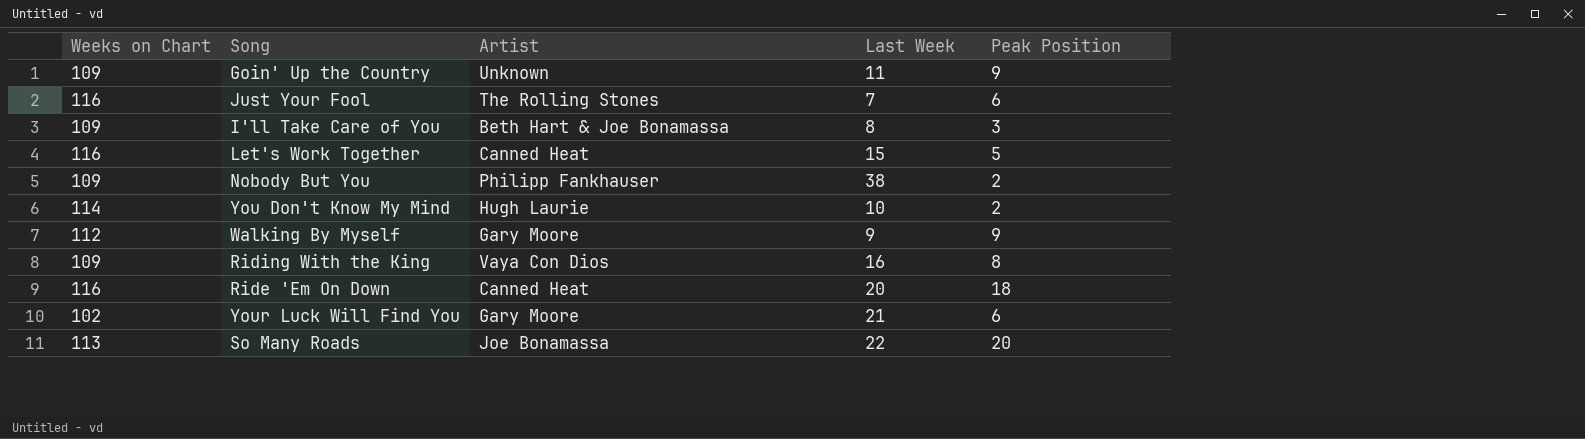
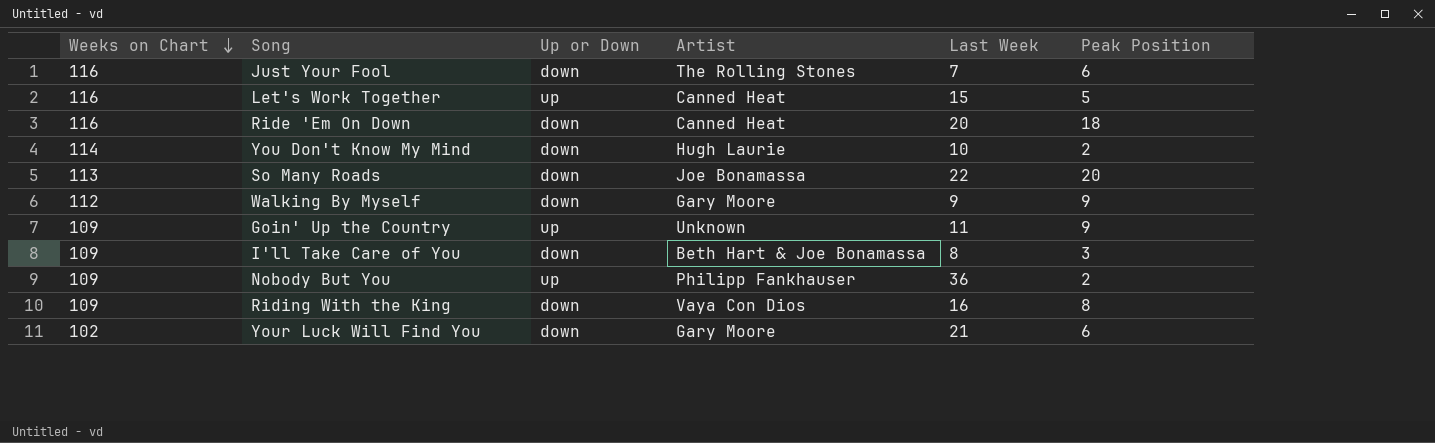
row order: none -> Weeks on Chart descending
column Up or Down | position: none -> 3
Nobody But You | Last Week: 38 -> 36

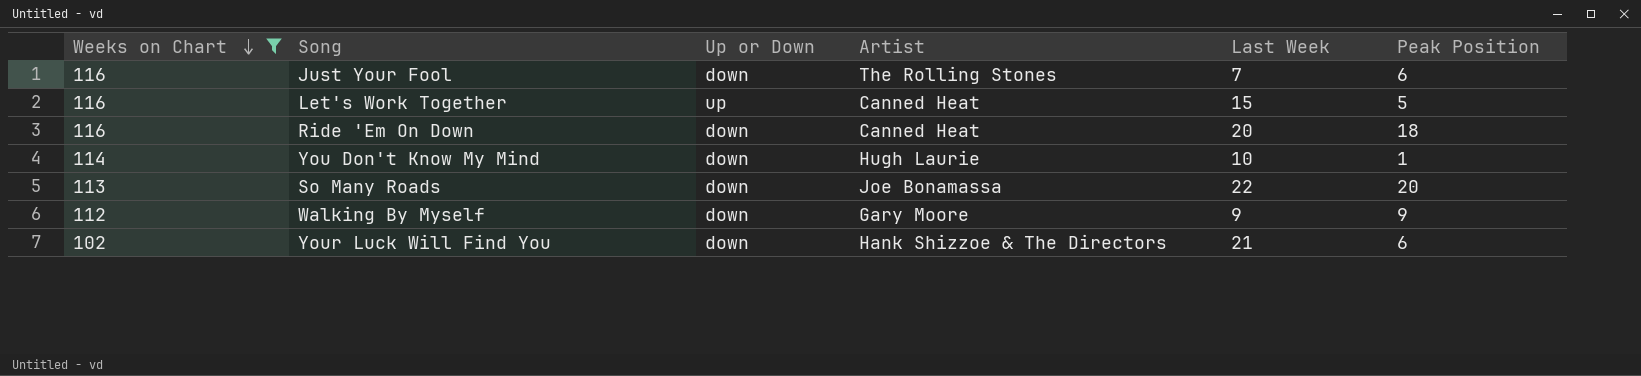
filter: none -> Weeks on Chart != 109
You Don't Know My Mind | Peak Position: 2 -> 1
Your Luck Will Find You | Artist: Gary Moore -> Hank Shizzoe & The Directors

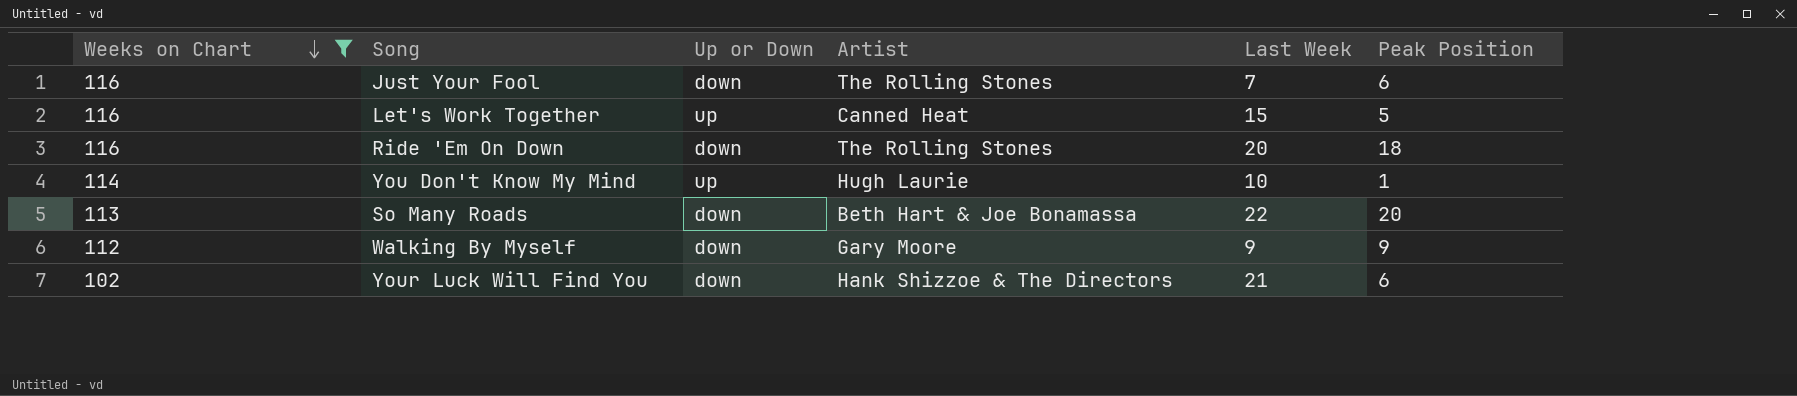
Ride 'Em On Down | Artist: Canned Heat -> The Rolling Stones
You Don't Know My Mind | Up or Down: down -> up
So Many Roads | Artist: Joe Bonamassa -> Beth Hart & Joe Bonamassa

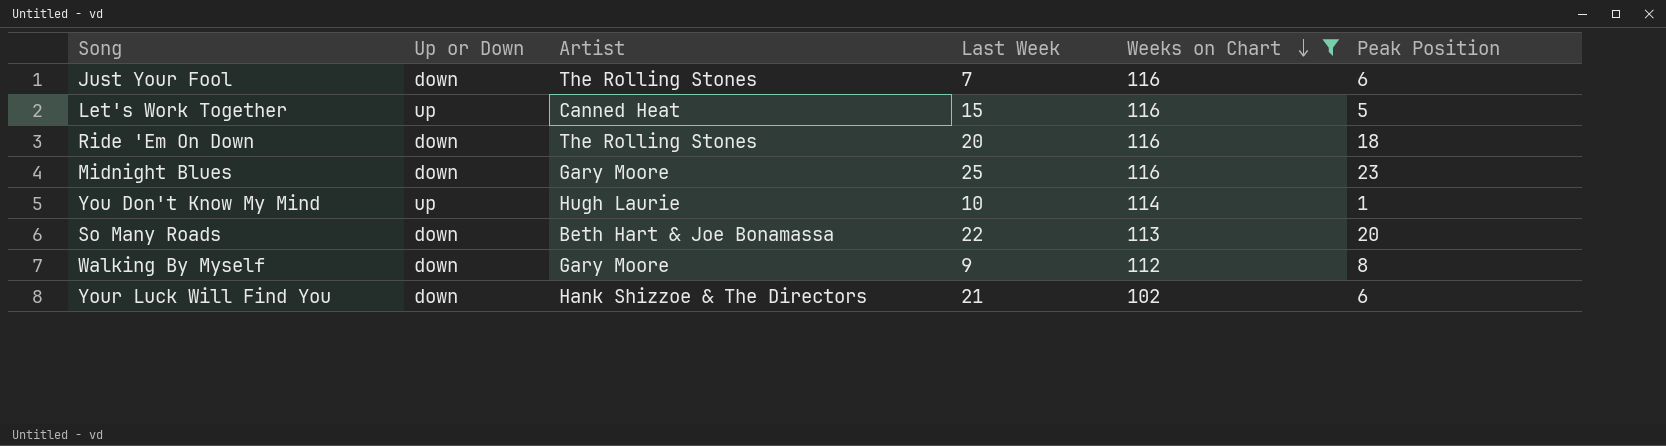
column Weeks on Chart | position: 1 -> 5
row Midnight Blues: none -> down | Gary Moore | 25 | 116 | 23
Walking By Myself | Peak Position: 9 -> 8

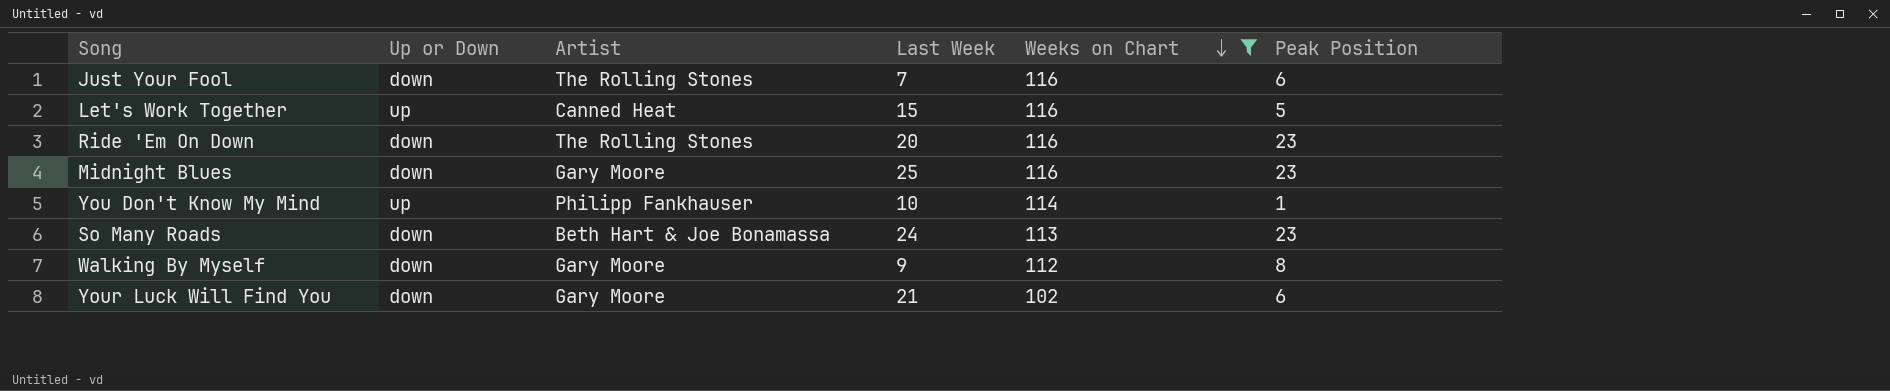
Ride 'Em On Down | Peak Position: 18 -> 23
You Don't Know My Mind | Artist: Hugh Laurie -> Philipp Fankhauser
So Many Roads | Last Week: 22 -> 24
So Many Roads | Peak Position: 20 -> 23
Your Luck Will Find You | Artist: Hank Shizzoe & The Directors -> Gary Moore

